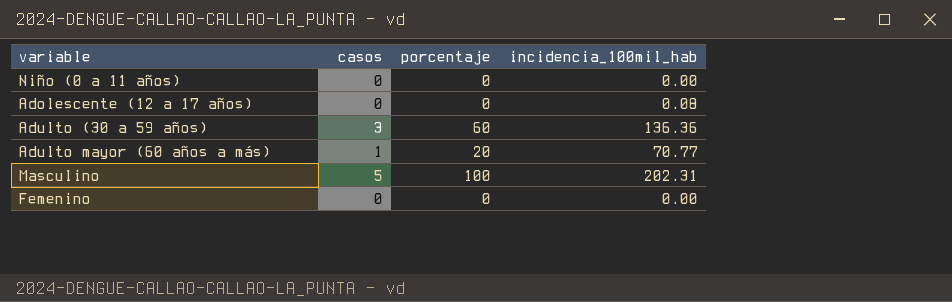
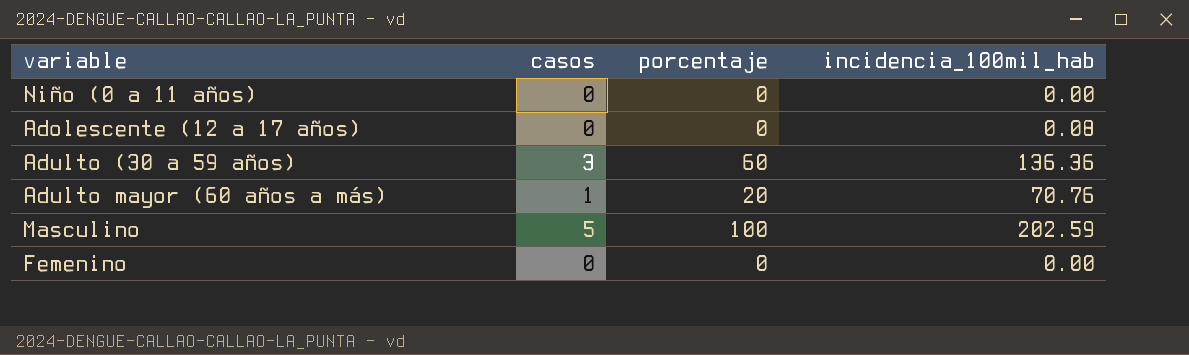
Adulto mayor (60 años a más) | incidencia_100mil_hab: 70.77 -> 70.76
Masculino | incidencia_100mil_hab: 202.31 -> 202.59

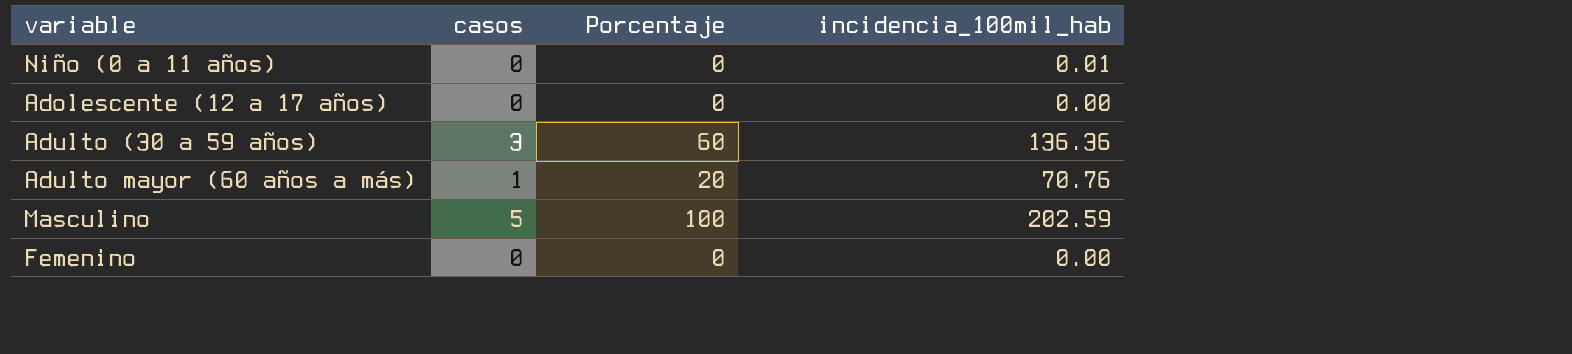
column name: porcentaje -> Porcentaje
Niño (0 a 11 años) | incidencia_100mil_hab: 0.00 -> 0.01
Adolescente (12 a 17 años) | incidencia_100mil_hab: 0.08 -> 0.00

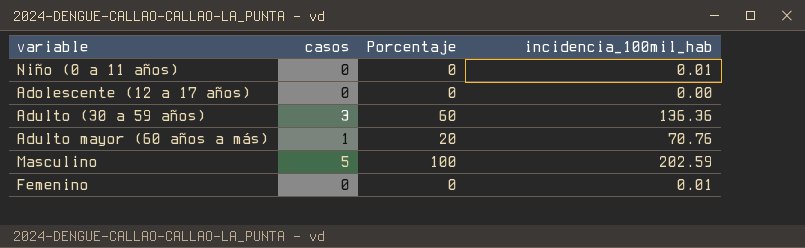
Femenino | incidencia_100mil_hab: 0.00 -> 0.01

